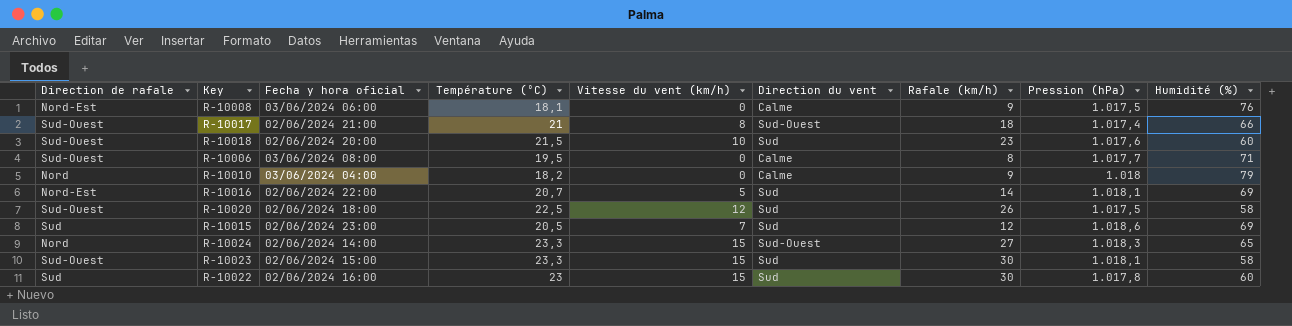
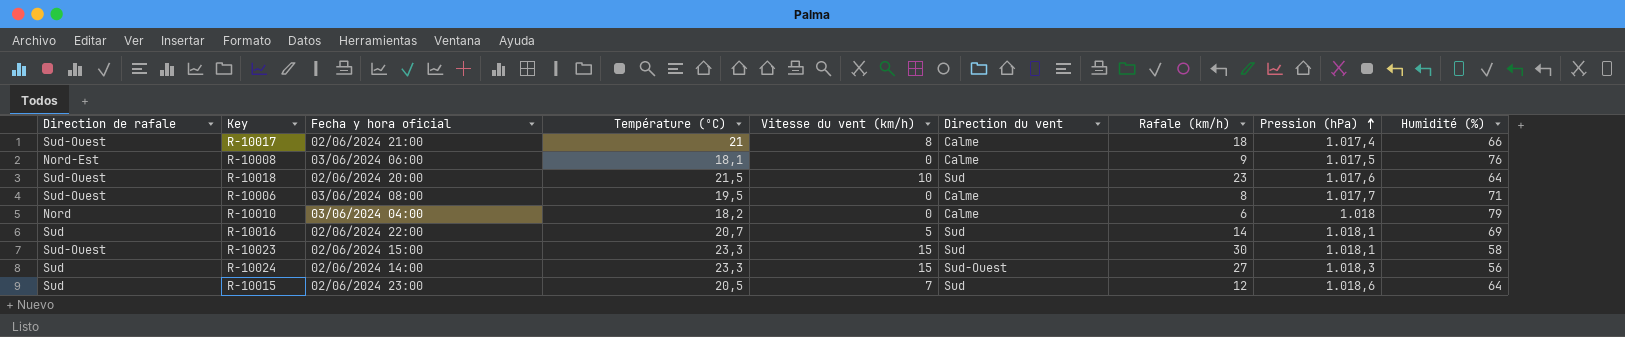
row order: none -> Pression (hPa) ascending
row R-10020: Sud-Ouest | 02/06/2024 18:00 | 22,5 | 12 | Sud | 26 | 1.017,5 | 58 -> none
row R-10022: Sud | 02/06/2024 16:00 | 23 | 15 | Sud | 30 | 1.017,8 | 60 -> none
R-10017 | Direction du vent: Sud-Ouest -> Calme
R-10018 | Humidité (%): 60 -> 64
R-10010 | Rafale (km/h): 9 -> 6
R-10016 | Direction de rafale: Nord-Est -> Sud
R-10024 | Direction de rafale: Nord -> Sud
R-10024 | Humidité (%): 65 -> 56
R-10015 | Humidité (%): 69 -> 64

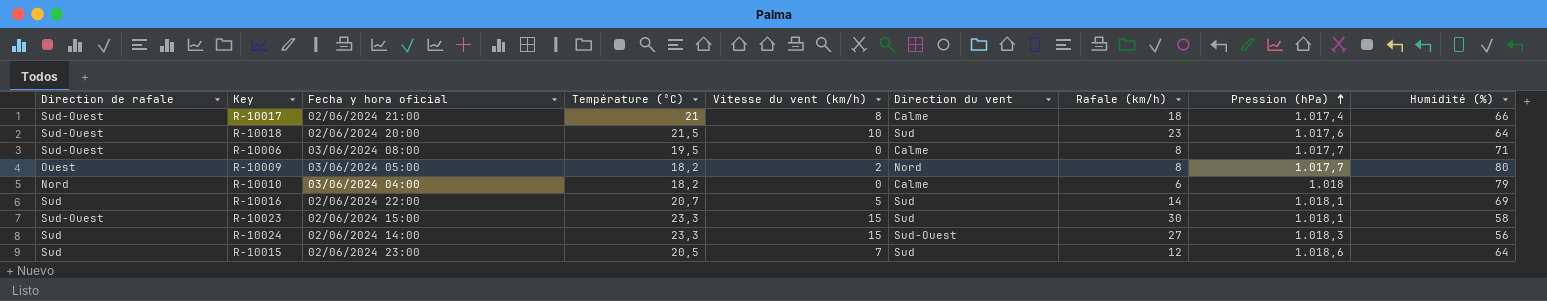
row R-10008: Nord-Est | 03/06/2024 06:00 | 18,1 | 0 | Calme | 9 | 1.017,5 | 76 -> none
row R-10009: none -> Ouest | 03/06/2024 05:00 | 18,2 | 2 | Nord | 8 | 1.017,7 | 80

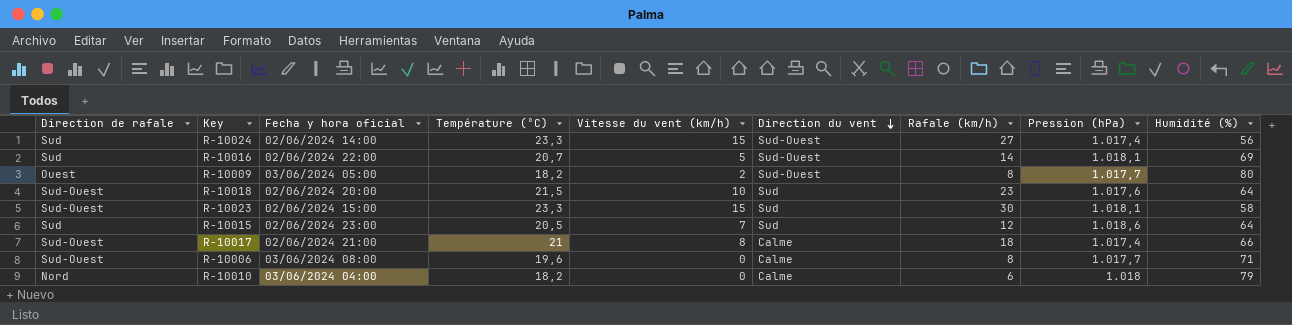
row order: Pression (hPa) ascending -> Direction du vent descending
R-10024 | Pression (hPa): 1.018,3 -> 1.017,4
R-10016 | Direction du vent: Sud -> Sud-Ouest
R-10009 | Direction du vent: Nord -> Sud-Ouest
R-10006 | Température (ºC): 19,5 -> 19,6

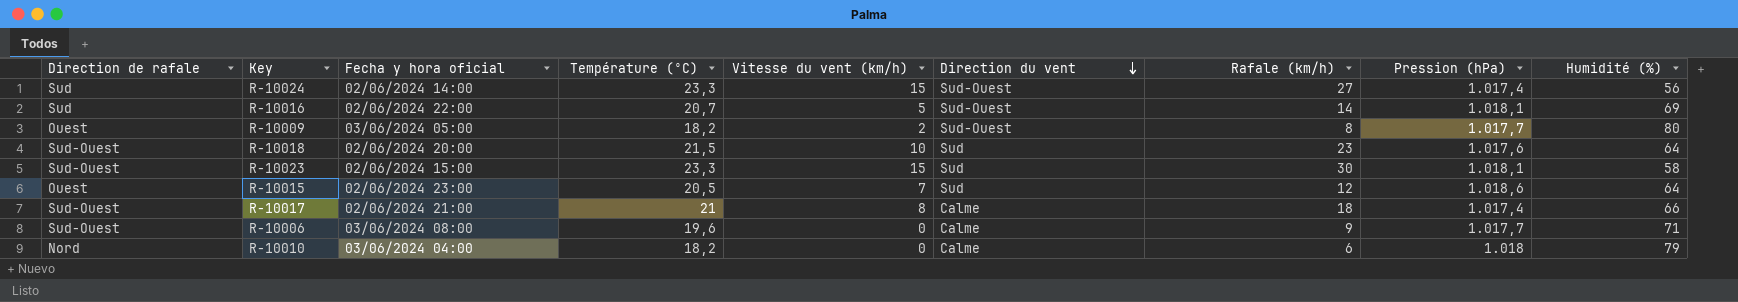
R-10015 | Direction de rafale: Sud -> Ouest
R-10006 | Rafale (km/h): 8 -> 9

